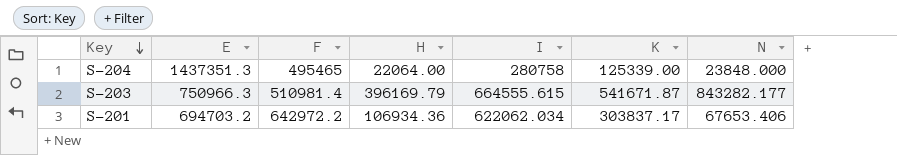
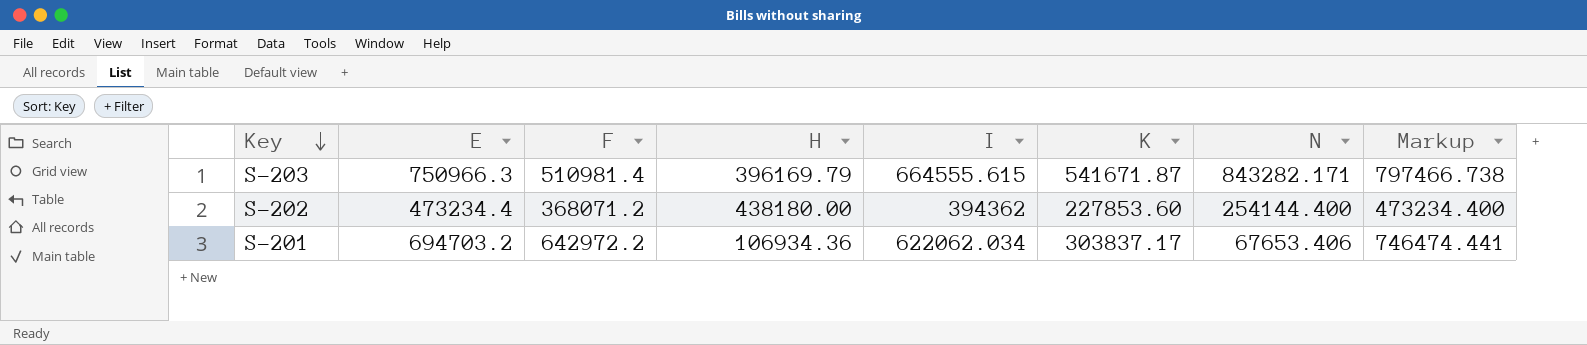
column Markup | formula: none -> [I] * 1.2
row S-204: 1437351.3 | 495465 | 22064.00 | 280758 | 125339.00 | 23848.000 -> none
S-203 | N: 843282.177 -> 843282.171
row S-202: none -> 473234.4 | 368071.2 | 438180.00 | 394362 | 227853.60 | 254144.400 | 473234.400

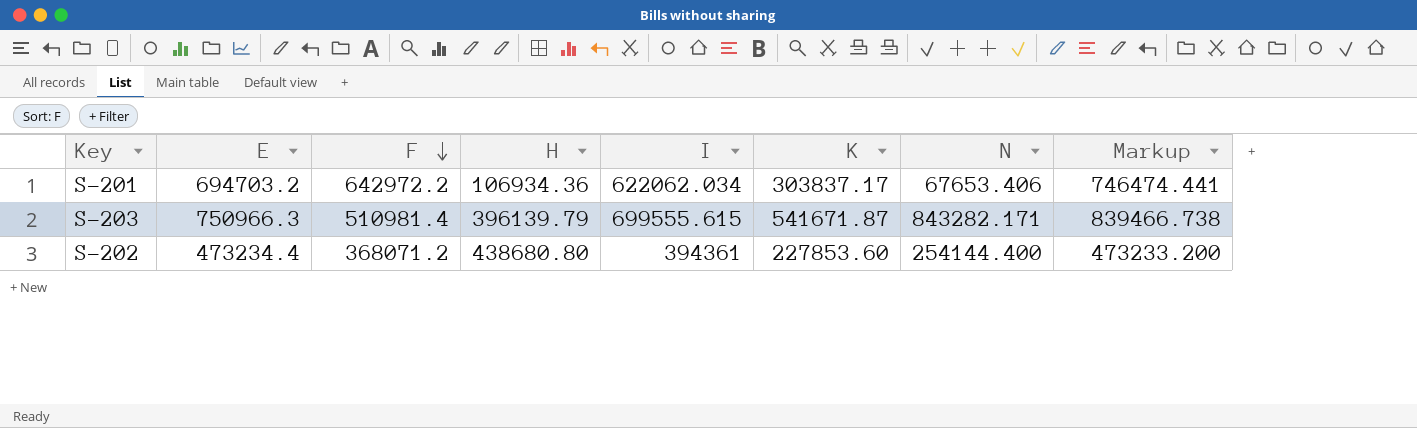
row order: Key descending -> F descending
S-203 | H: 396169.79 -> 396139.79
S-203 | I: 664555.615 -> 699555.615
S-203 | Markup: 797466.738 -> 839466.738
S-202 | H: 438180.00 -> 438680.80
S-202 | I: 394362 -> 394361
S-202 | Markup: 473234.400 -> 473233.200

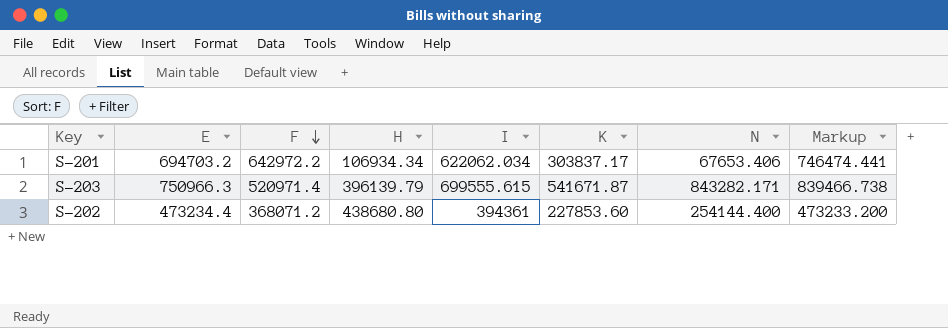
S-201 | H: 106934.36 -> 106934.34
S-203 | F: 510981.4 -> 520971.4

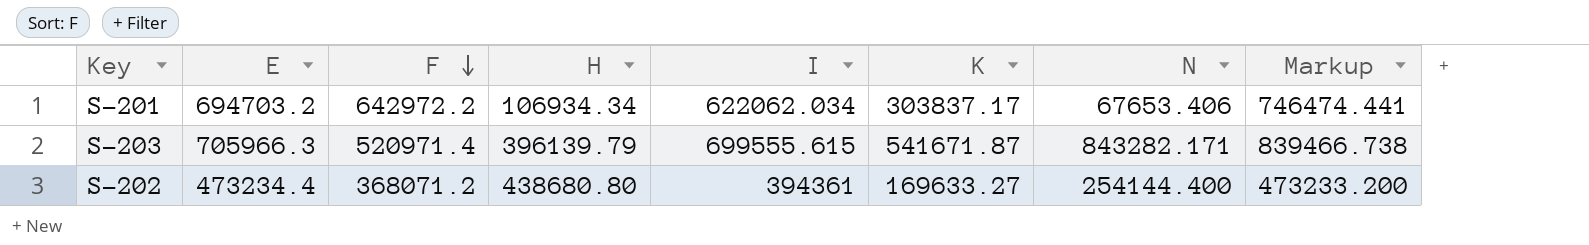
S-203 | E: 750966.3 -> 705966.3
S-202 | K: 227853.60 -> 169633.27

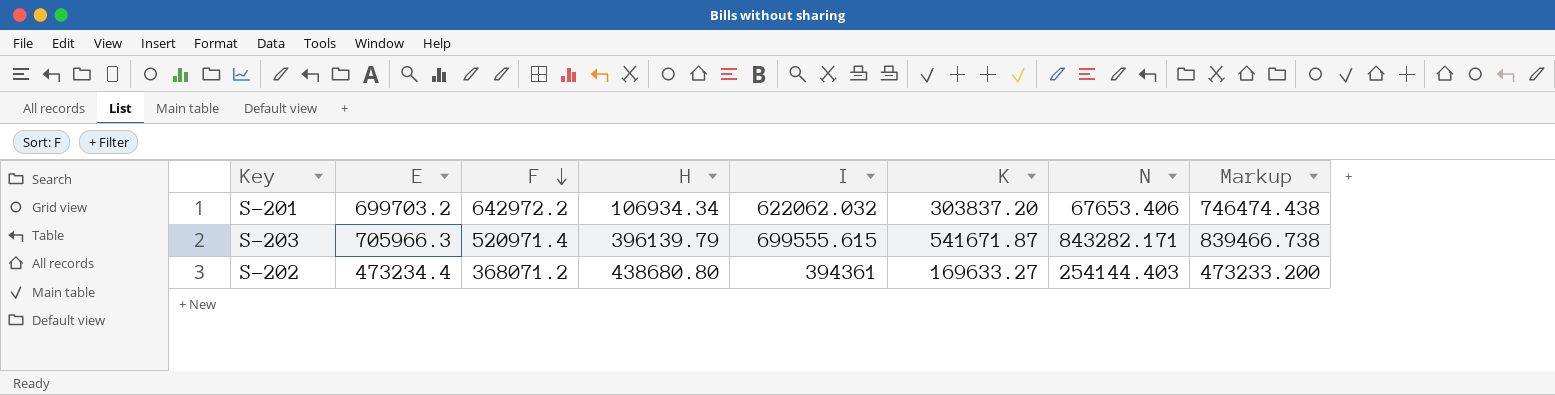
S-201 | E: 694703.2 -> 699703.2
S-201 | I: 622062.034 -> 622062.032
S-201 | K: 303837.17 -> 303837.20
S-201 | Markup: 746474.441 -> 746474.438
S-202 | N: 254144.400 -> 254144.403

